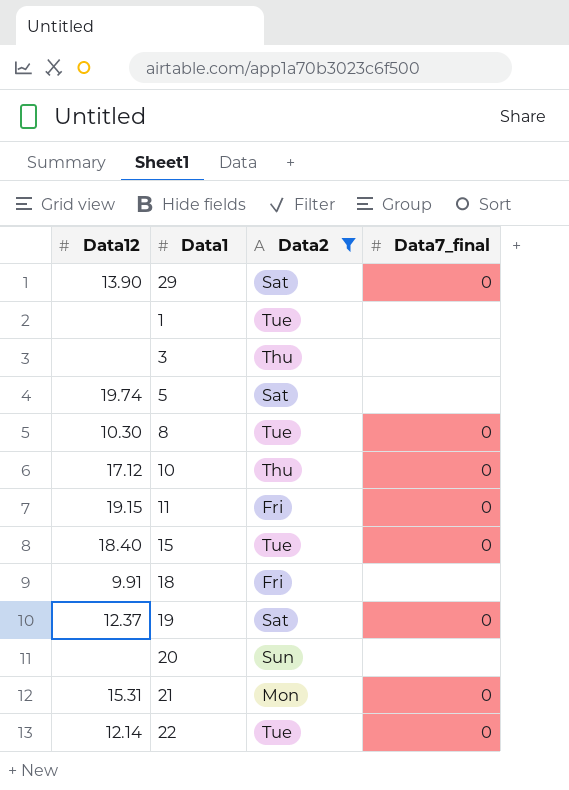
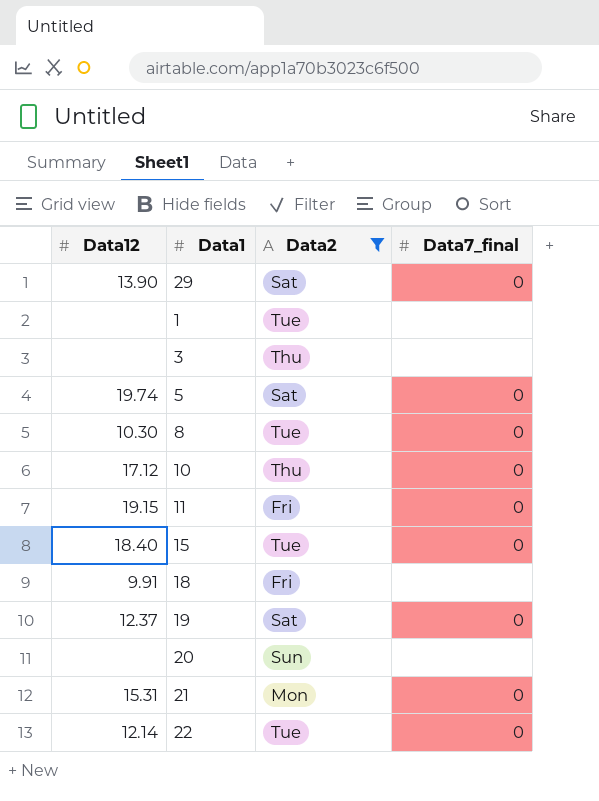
5 | Data7_final: none -> 0

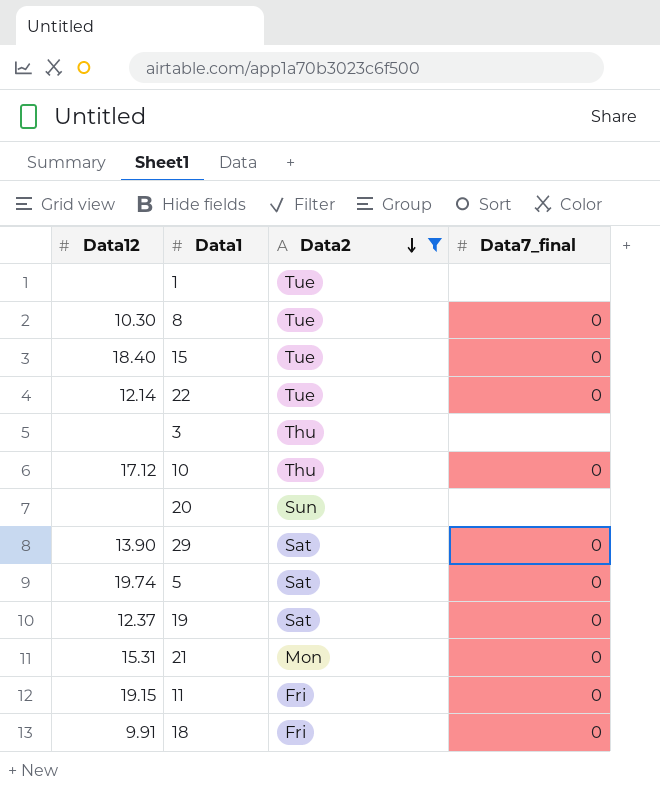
row order: none -> Data2 descending
18 | Data7_final: none -> 0

